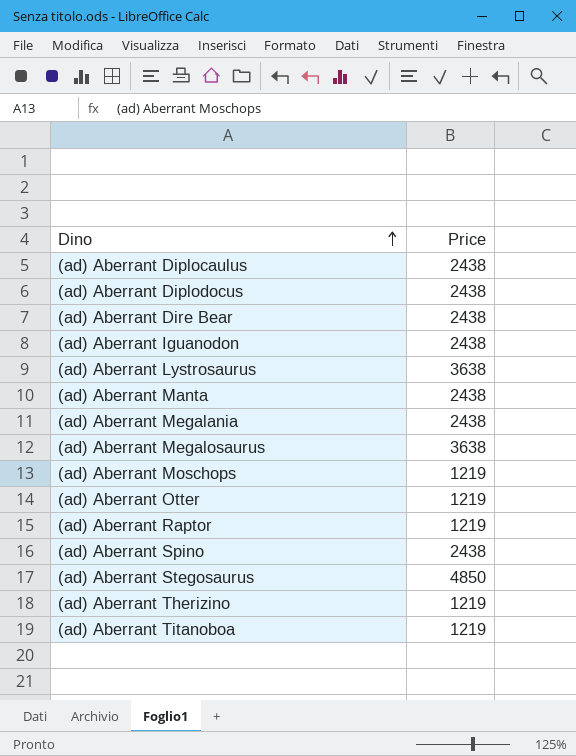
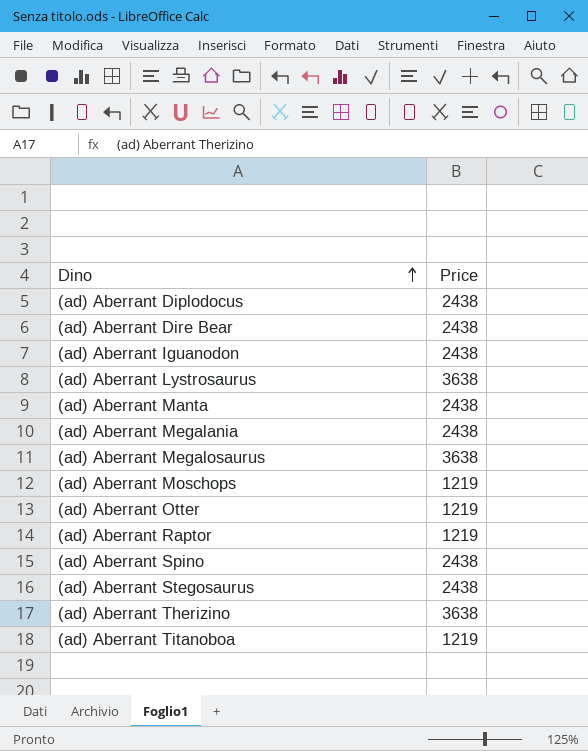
row (ad) Aberrant Diplocaulus: 2438 -> none
(ad) Aberrant Stegosaurus | Price: 4850 -> 2438
(ad) Aberrant Therizino | Price: 1219 -> 3638

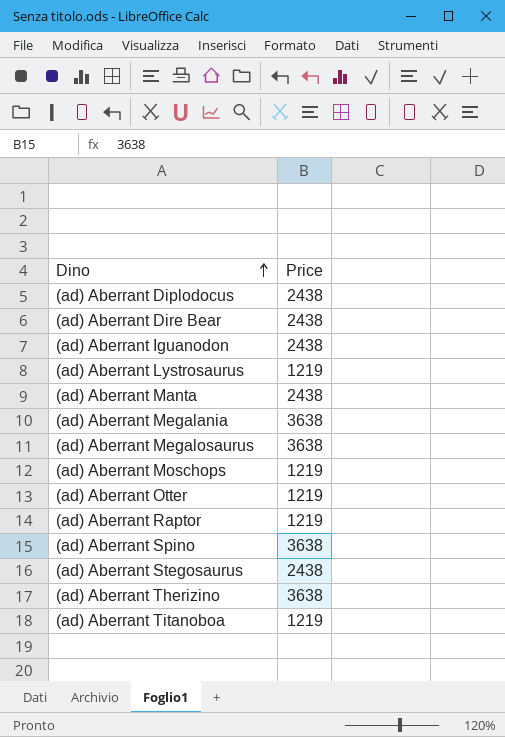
(ad) Aberrant Lystrosaurus | Price: 3638 -> 1219
(ad) Aberrant Megalania | Price: 2438 -> 3638
(ad) Aberrant Spino | Price: 2438 -> 3638

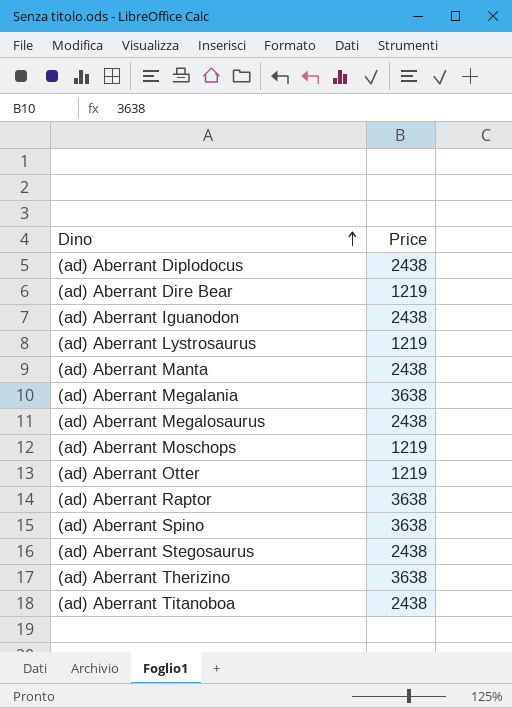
(ad) Aberrant Dire Bear | Price: 2438 -> 1219
(ad) Aberrant Megalosaurus | Price: 3638 -> 2438
(ad) Aberrant Raptor | Price: 1219 -> 3638
(ad) Aberrant Titanoboa | Price: 1219 -> 2438

